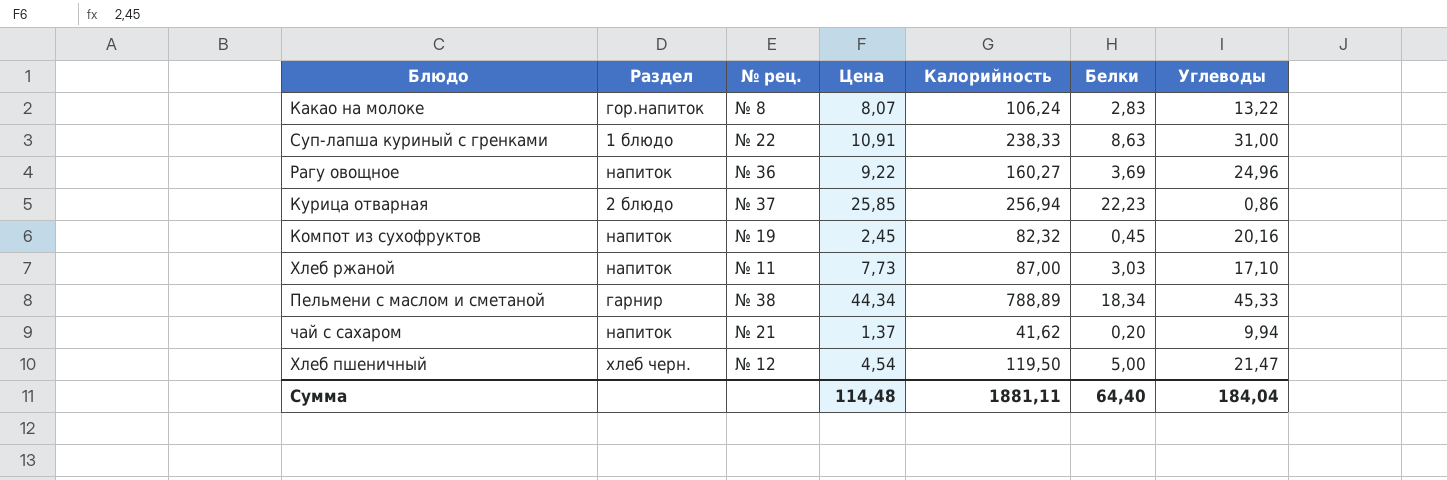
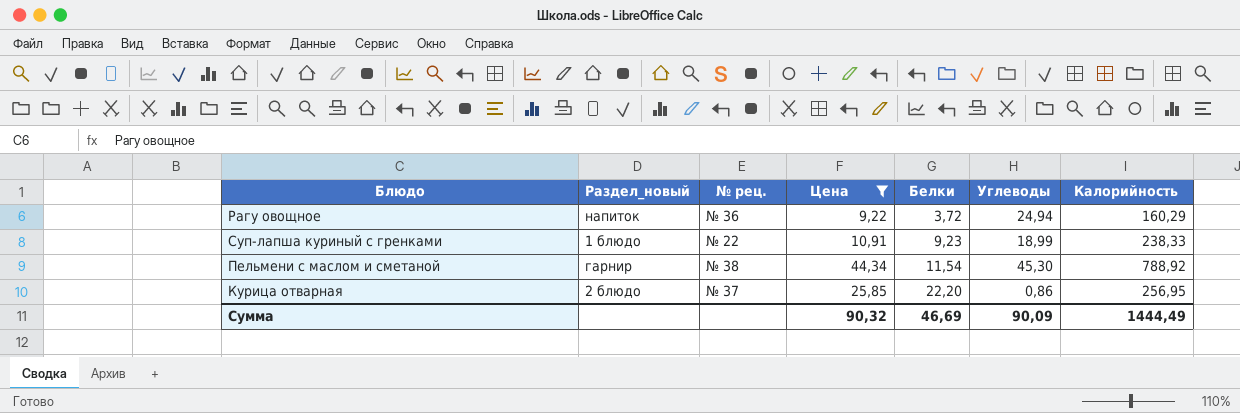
filter: none -> Цена >= 9,22
row order: none -> Белки ascending
column name: Раздел -> Раздел_новый
column Калорийность | position: 5 -> 7
Рагу овощное | Белки: 3,69 -> 3,72
Рагу овощное | Углеводы: 24,96 -> 24,94
Рагу овощное | Калорийность: 160,27 -> 160,29
Суп-лапша куриный с гренками | Белки: 8,63 -> 9,23
Суп-лапша куриный с гренками | Углеводы: 31,00 -> 18,99
Пельмени с маслом и сметаной | Белки: 18,34 -> 11,54
Пельмени с маслом и сметаной | Углеводы: 45,33 -> 45,30
Пельмени с маслом и сметаной | Калорийность: 788,89 -> 788,92
Курица отварная | Белки: 22,23 -> 22,20
Курица отварная | Калорийность: 256,94 -> 256,95
Сумма | Цена: 114,48 -> 90,32
Сумма | Белки: 64,40 -> 46,69
Сумма | Углеводы: 184,04 -> 90,09
Сумма | Калорийность: 1881,11 -> 1444,49

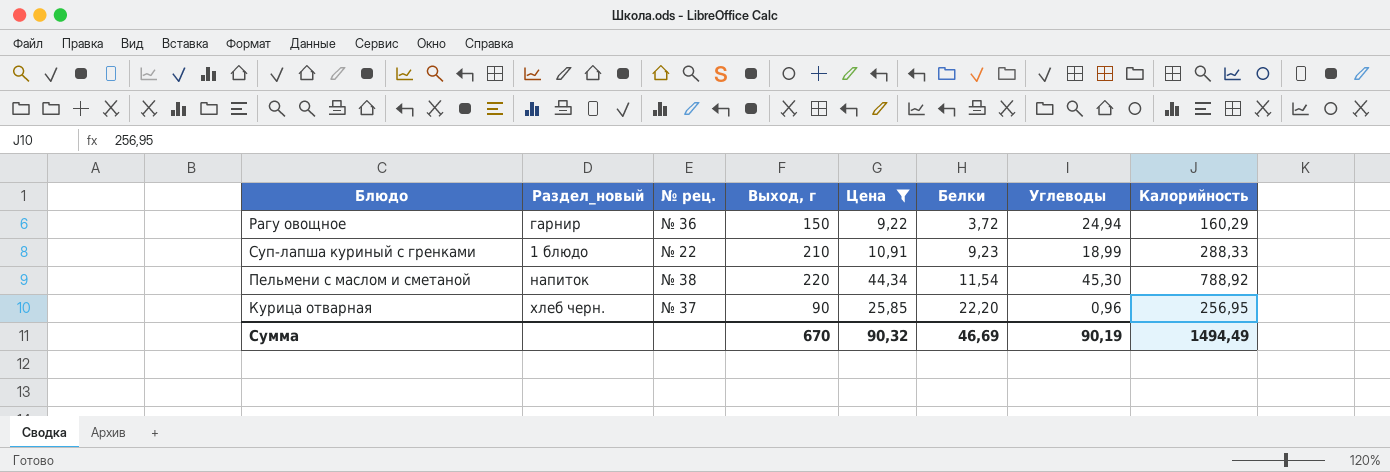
column Выход, г | position: none -> 4
Рагу овощное | Раздел_новый: напиток -> гарнир
Суп-лапша куриный с гренками | Калорийность: 238,33 -> 288,33
Пельмени с маслом и сметаной | Раздел_новый: гарнир -> напиток
Курица отварная | Раздел_новый: 2 блюдо -> хлеб черн.
Курица отварная | Углеводы: 0,86 -> 0,96
Сумма | Углеводы: 90,09 -> 90,19
Сумма | Калорийность: 1444,49 -> 1494,49

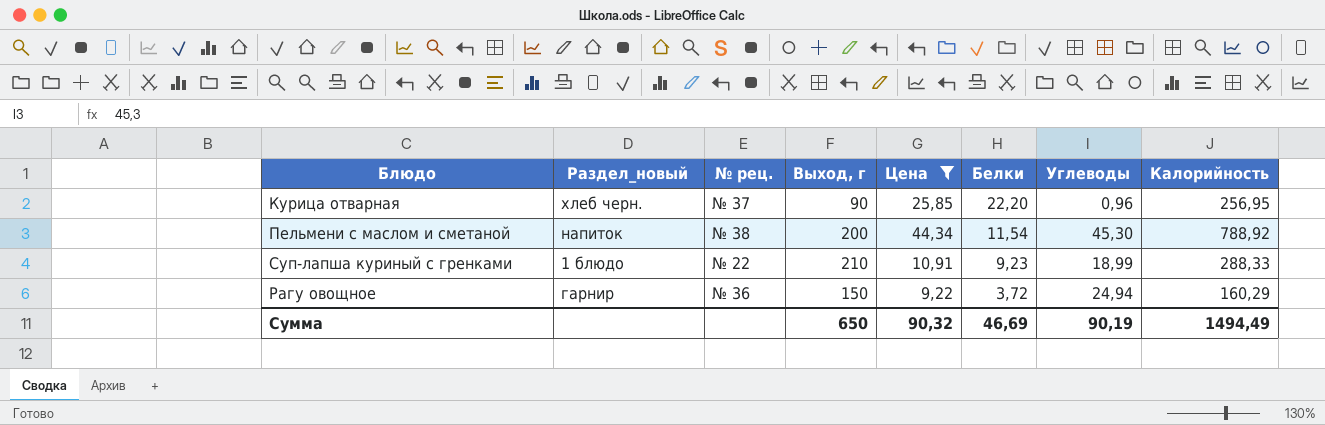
row order: Белки ascending -> Белки descending
Пельмени с маслом и сметаной | Выход, г: 220 -> 200
Сумма | Выход, г: 670 -> 650

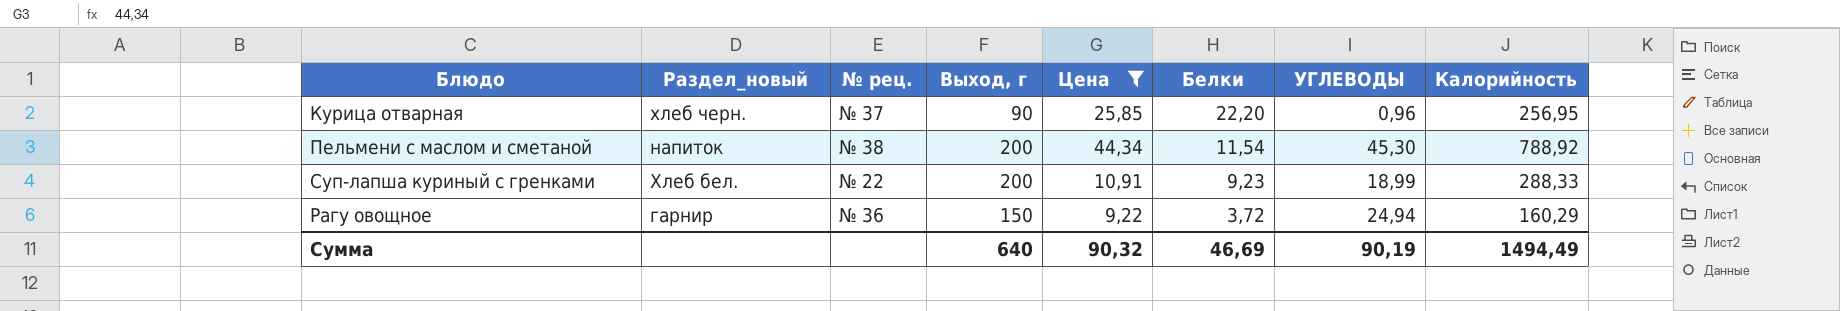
column name: Углеводы -> УГЛЕВОДЫ
Суп-лапша куриный с гренками | Раздел_новый: 1 блюдо -> Хлеб бел.
Суп-лапша куриный с гренками | Выход, г: 210 -> 200
Сумма | Выход, г: 650 -> 640

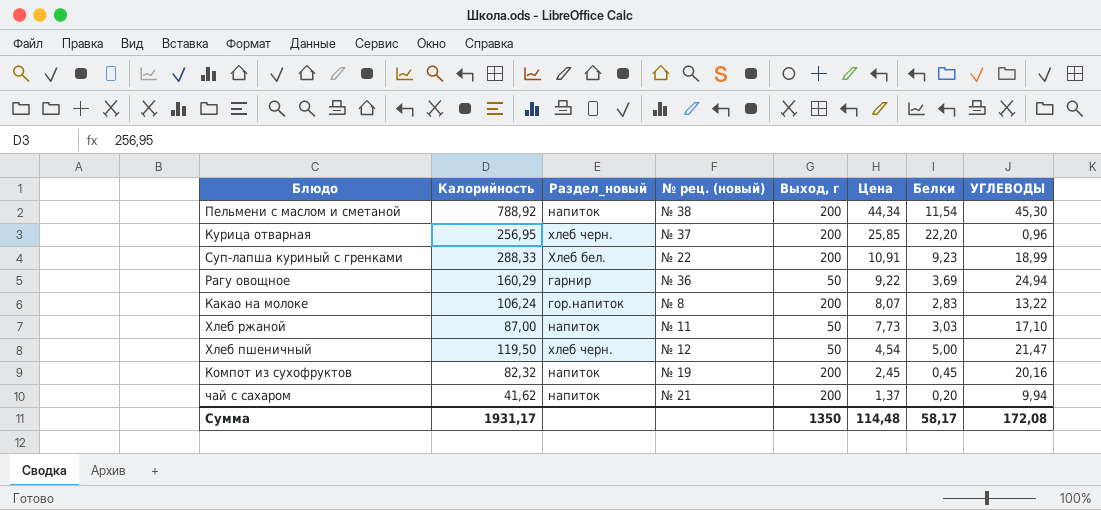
filter: Цена >= 9,22 -> none
row order: Белки descending -> Цена descending
column Калорийность | position: 8 -> 2
column name: № рец. -> № рец. (новый)
Курица отварная | Выход, г: 90 -> 200
Рагу овощное | Выход, г: 150 -> 50
Рагу овощное | Белки: 3,72 -> 3,69
Сумма | Калорийность: 1494,49 -> 1931,17
Сумма | Выход, г: 640 -> 1350
Сумма | Цена: 90,32 -> 114,48
Сумма | Белки: 46,69 -> 58,17
Сумма | УГЛЕВОДЫ: 90,19 -> 172,08

